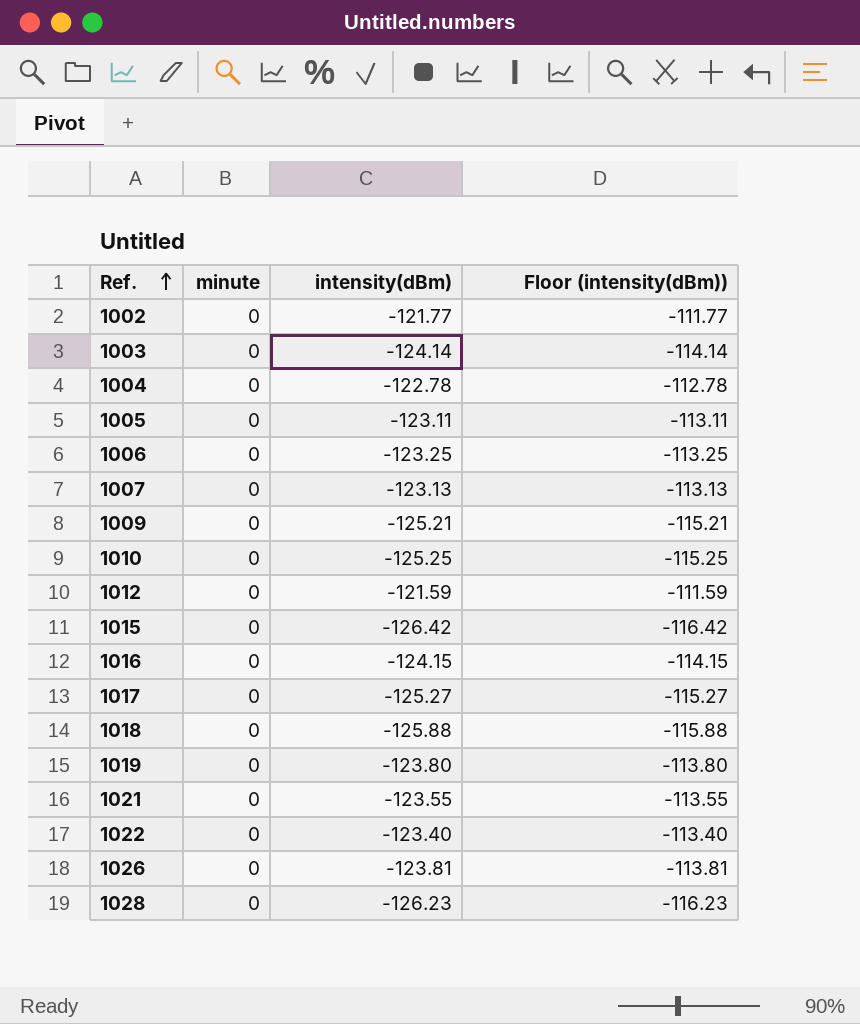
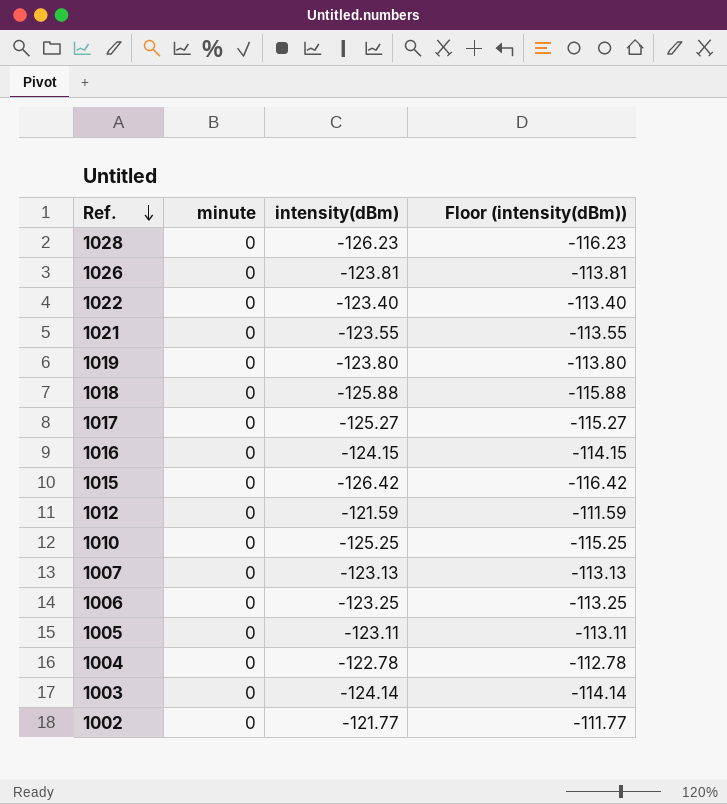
row order: Ref. ascending -> Ref. descending
row 1009: 0 | -125.21 | -115.21 -> none

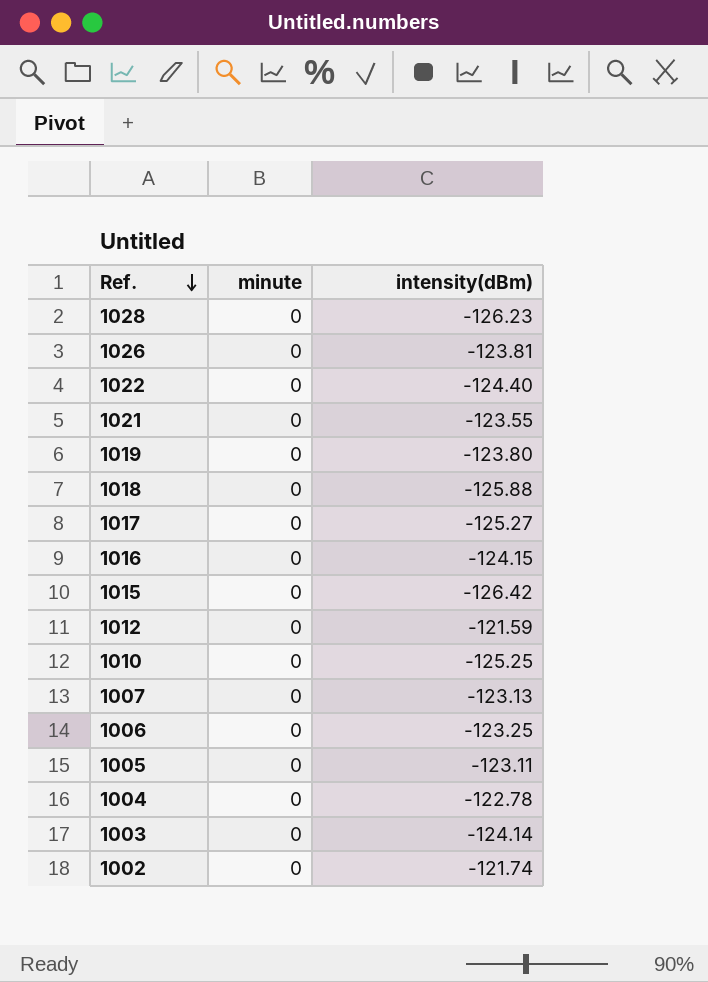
column Floor (intensity(dBm)) | formula: [intensity(dBm)] + 10 -> none
1022 | intensity(dBm): -123.40 -> -124.40
1002 | intensity(dBm): -121.77 -> -121.74

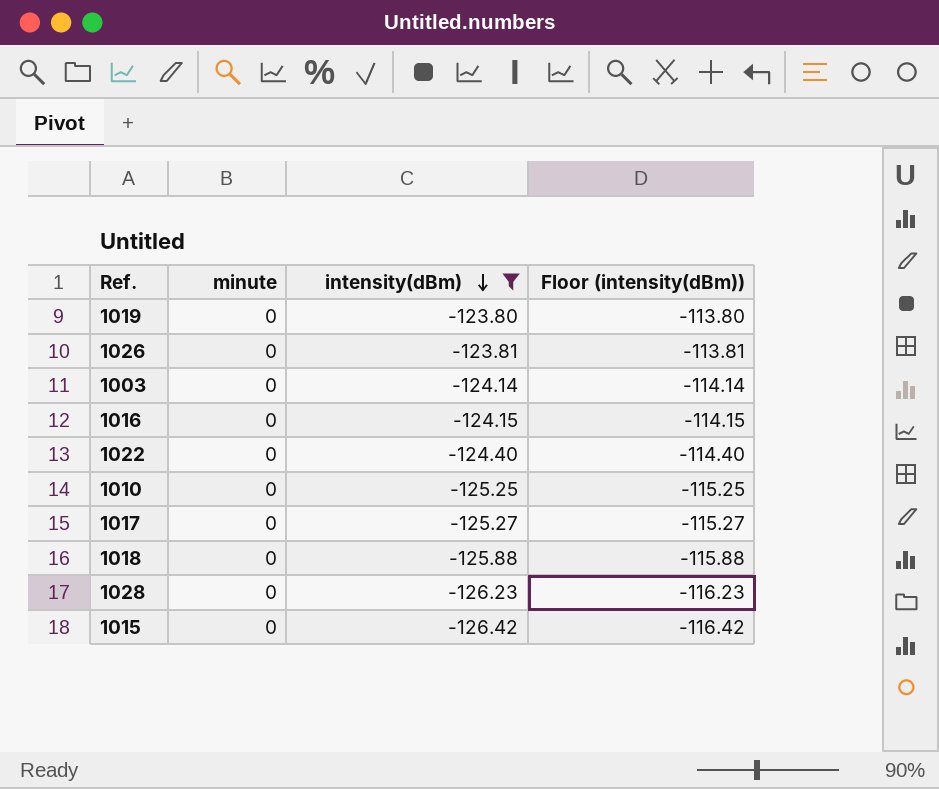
filter: none -> intensity(dBm) <= -123.80
row order: Ref. descending -> intensity(dBm) descending
column Floor (intensity(dBm)) | formula: none -> [intensity(dBm)] + 10

